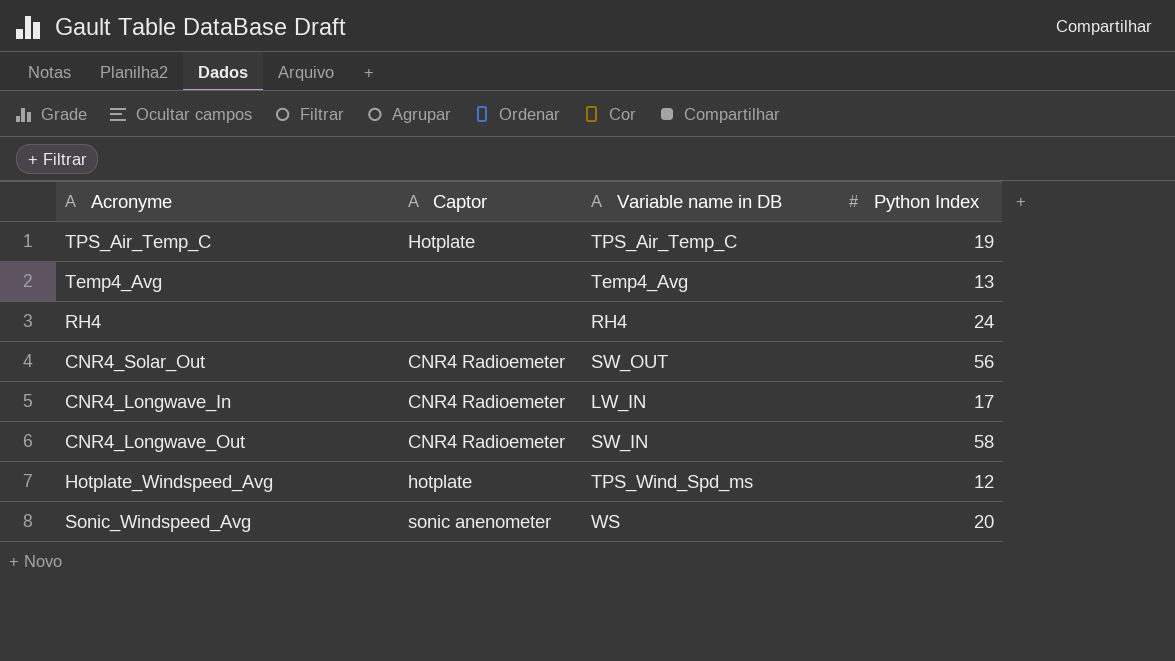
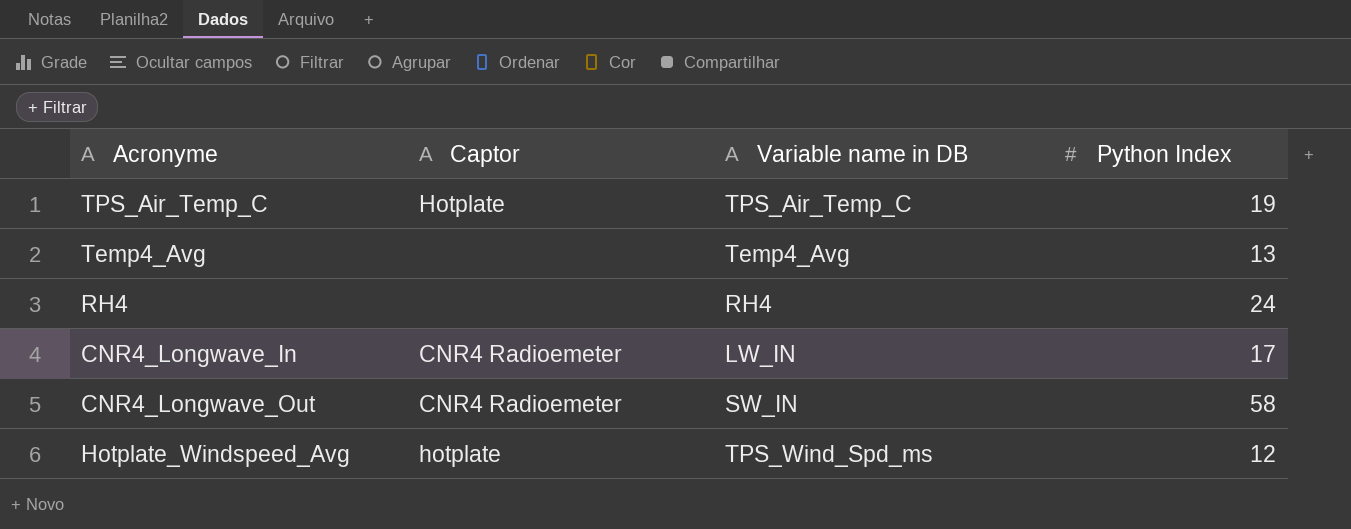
row CNR4_Solar_Out: CNR4 Radioemeter | SW_OUT | 56 -> none
row Sonic_Windspeed_Avg: sonic anenometer | WS | 20 -> none

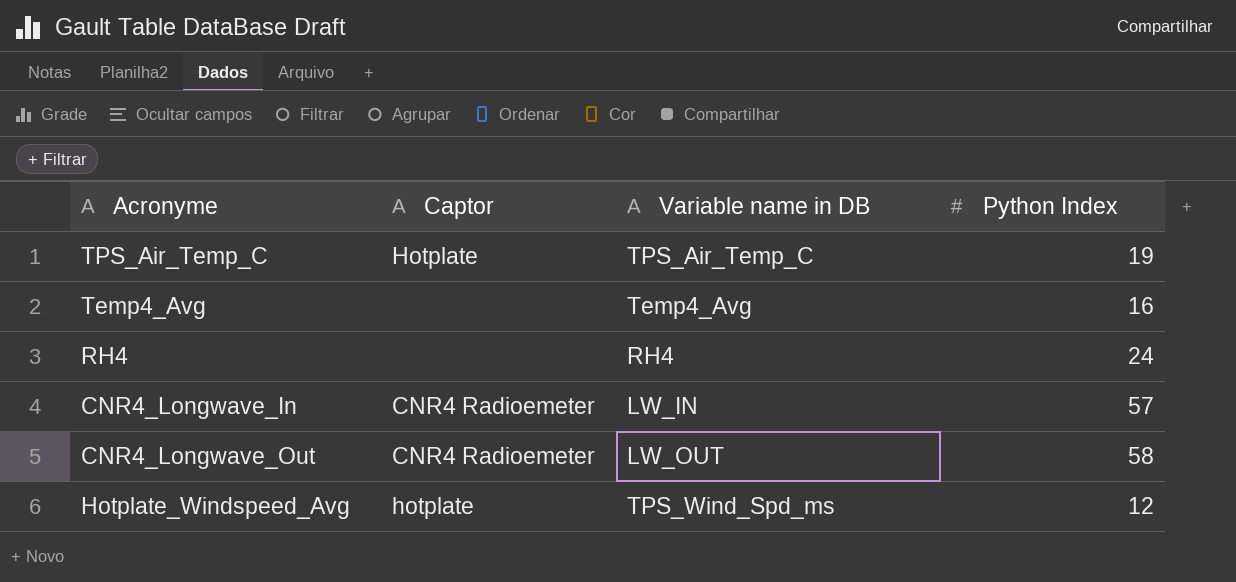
Temp4_Avg | Python Index: 13 -> 16
CNR4_Longwave_In | Python Index: 17 -> 57
CNR4_Longwave_Out | Variable name in DB: SW_IN -> LW_OUT

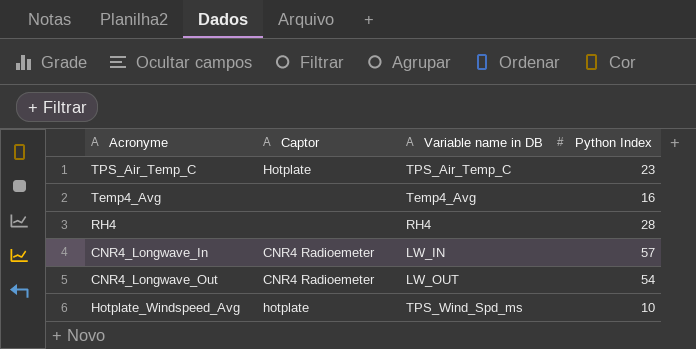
TPS_Air_Temp_C | Python Index: 19 -> 23
RH4 | Python Index: 24 -> 28
CNR4_Longwave_Out | Python Index: 58 -> 54
Hotplate_Windspeed_Avg | Python Index: 12 -> 10

